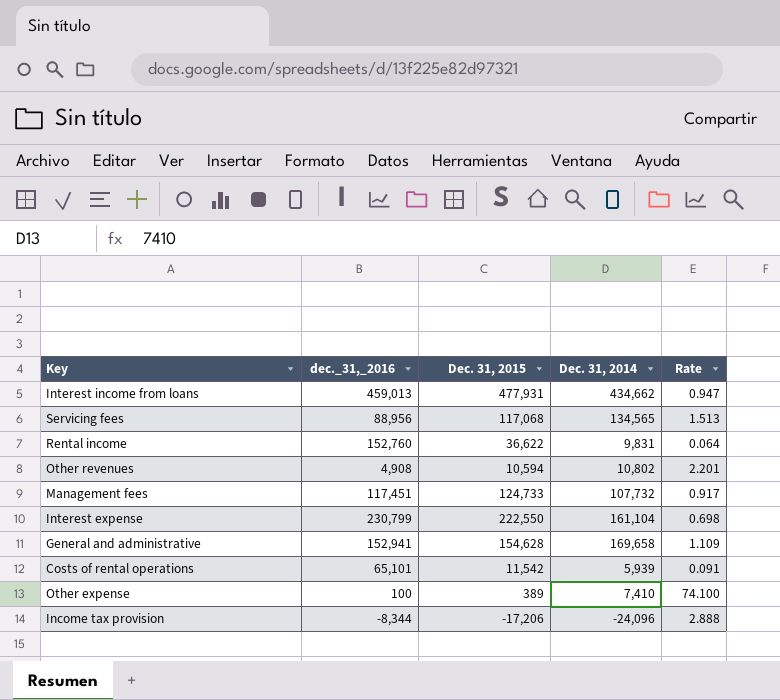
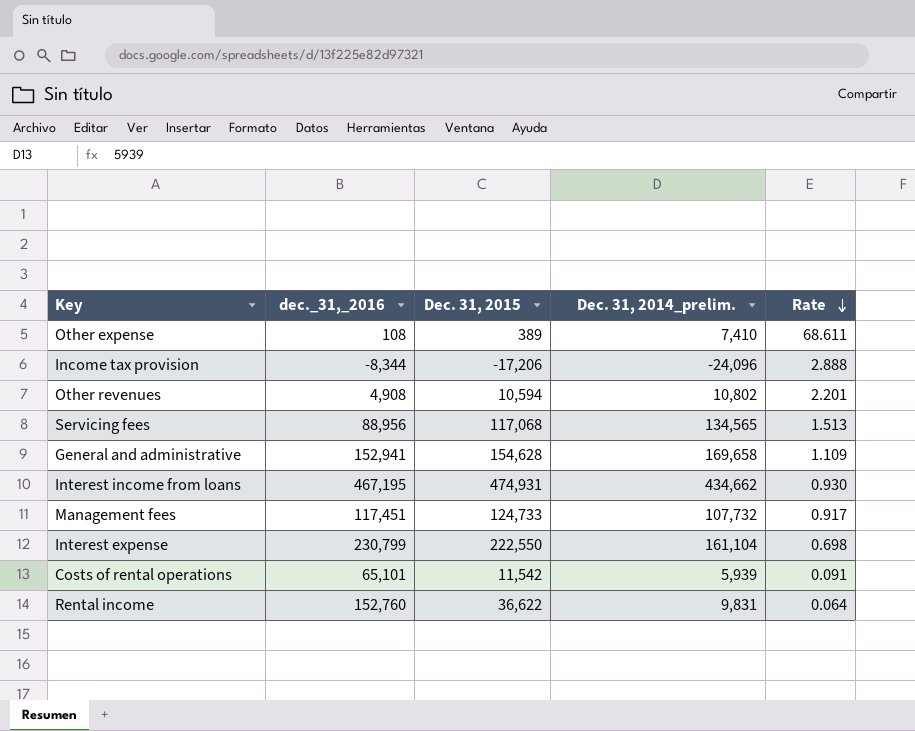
row order: none -> Rate descending
column name: Dec. 31, 2014 -> Dec. 31, 2014_prelim.
Other expense | dec._31,_2016: 100 -> 108
Other expense | Rate: 74.100 -> 68.611
Interest income from loans | dec._31,_2016: 459,013 -> 467,195
Interest income from loans | Dec. 31, 2015: 477,931 -> 474,931
Interest income from loans | Rate: 0.947 -> 0.930

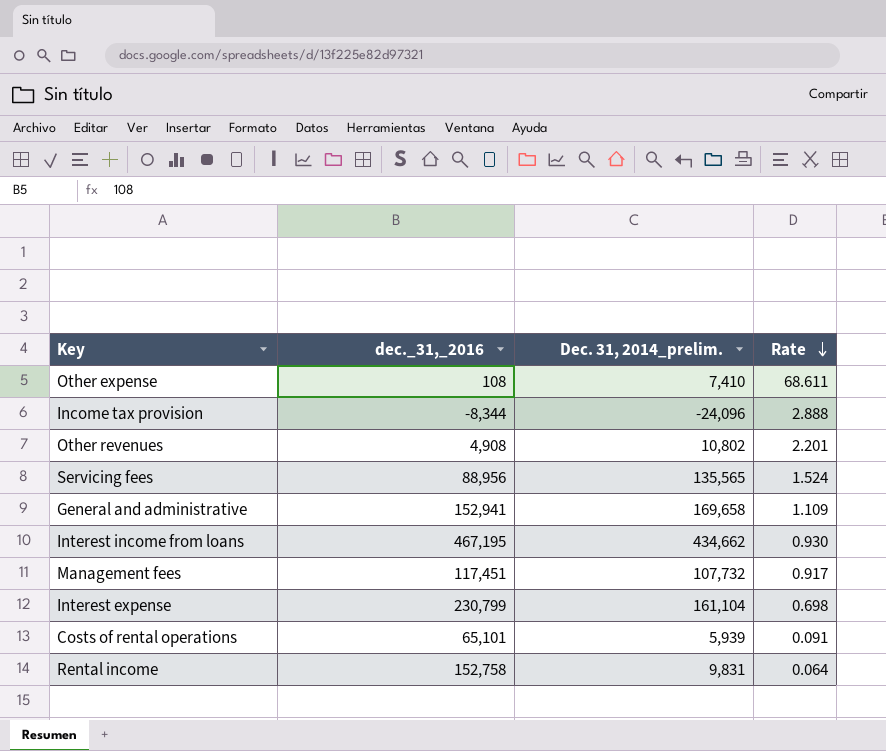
column Dec. 31, 2015 | position: 3 -> none
Servicing fees | Dec. 31, 2014_prelim.: 134,565 -> 135,565
Servicing fees | Rate: 1.513 -> 1.524
Rental income | dec._31,_2016: 152,760 -> 152,758

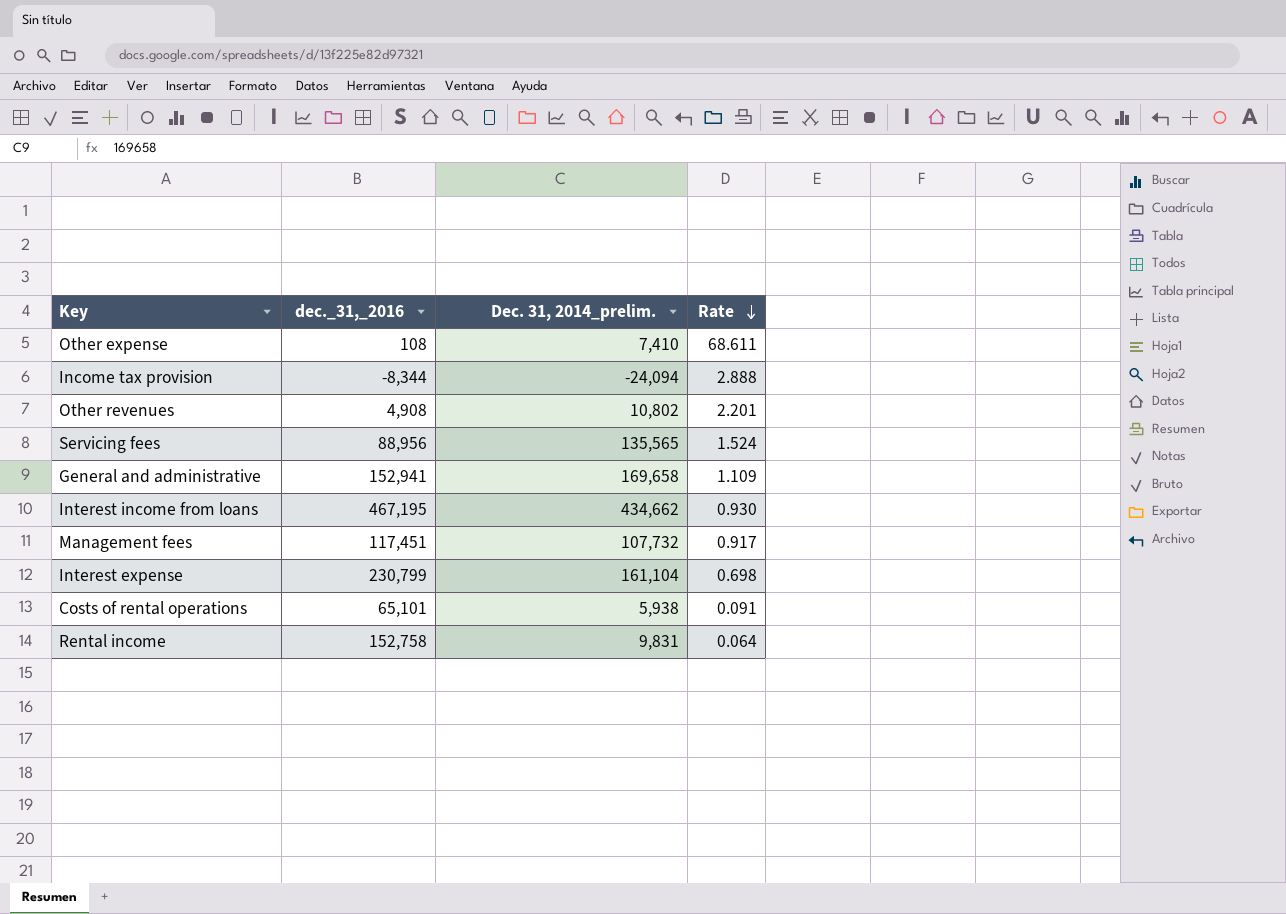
Income tax provision | Dec. 31, 2014_prelim.: -24,096 -> -24,094
Costs of rental operations | Dec. 31, 2014_prelim.: 5,939 -> 5,938

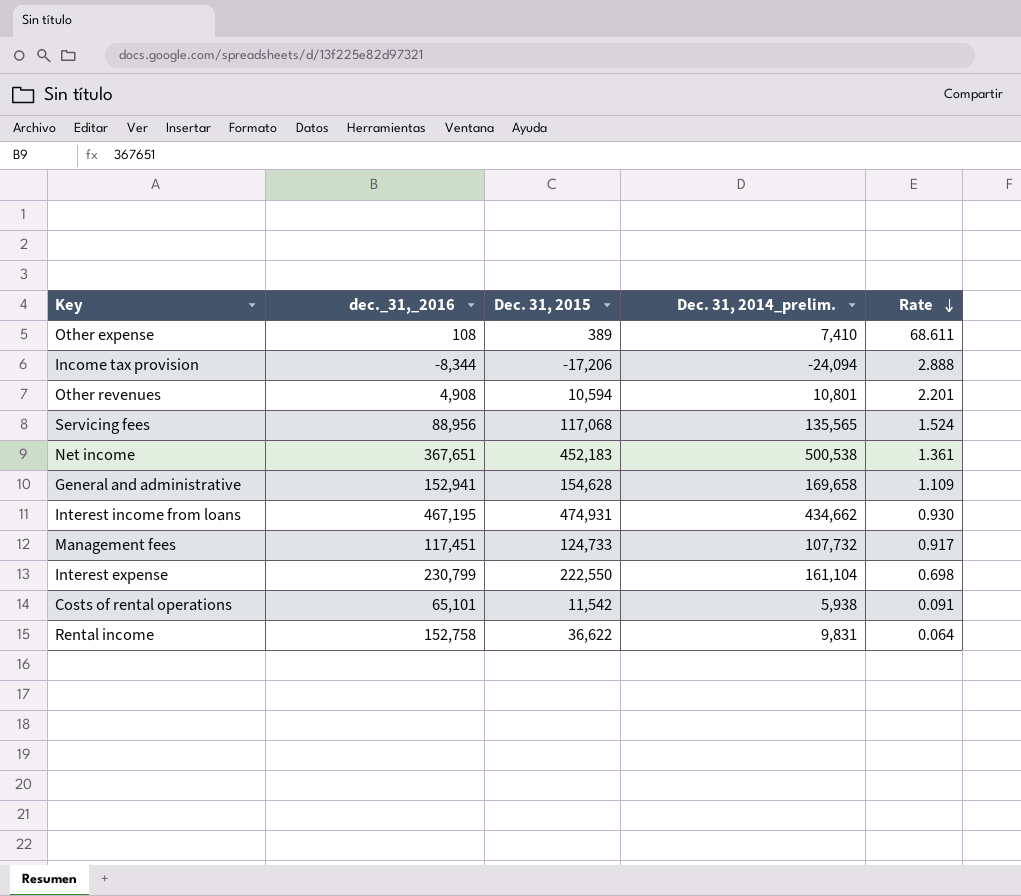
column Dec. 31, 2015 | position: none -> 3
Other revenues | Dec. 31, 2014_prelim.: 10,802 -> 10,801
row Net income: none -> 367,651 | 452,183 | 500,538 | 1.361

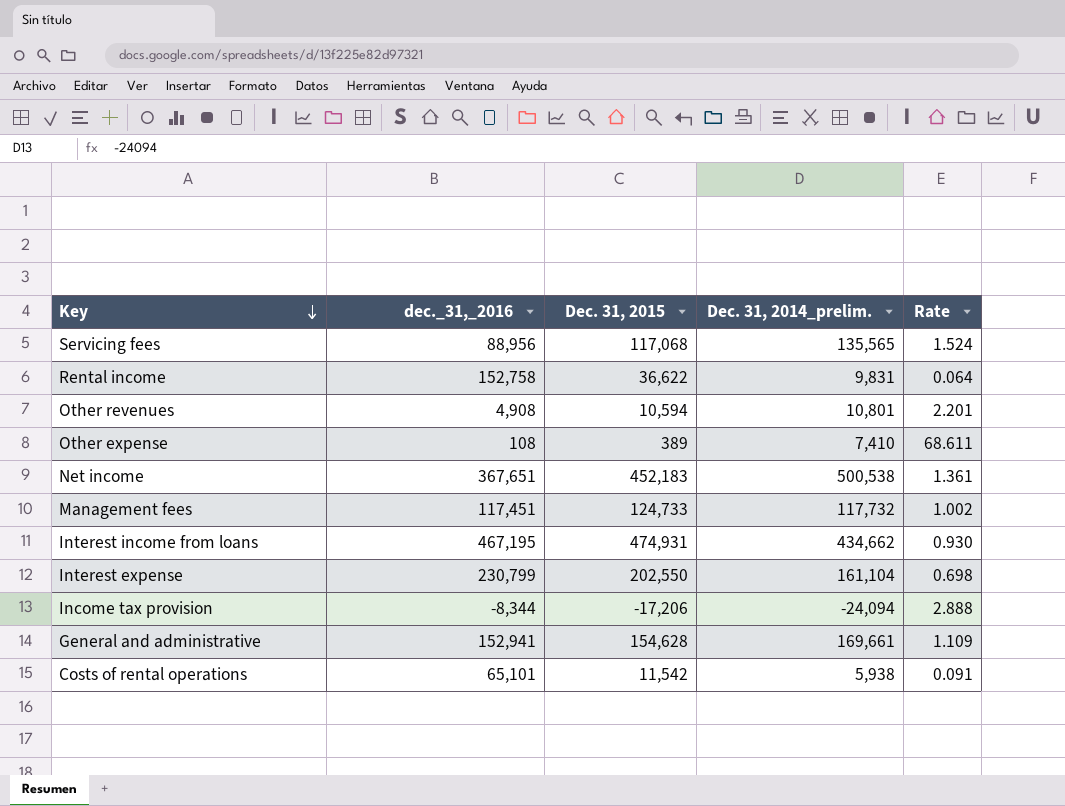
row order: Rate descending -> Key descending
Management fees | Dec. 31, 2014_prelim.: 107,732 -> 117,732
Management fees | Rate: 0.917 -> 1.002
Interest expense | Dec. 31, 2015: 222,550 -> 202,550
General and administrative | Dec. 31, 2014_prelim.: 169,658 -> 169,661

